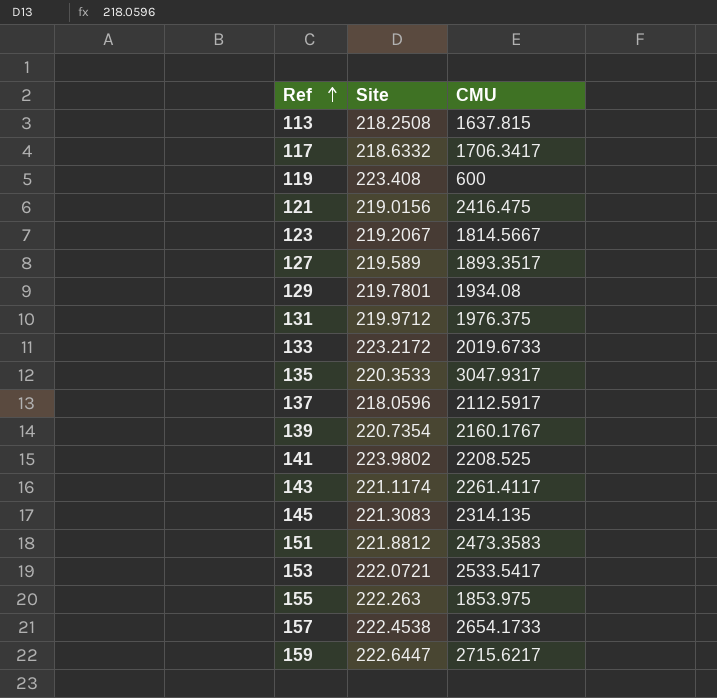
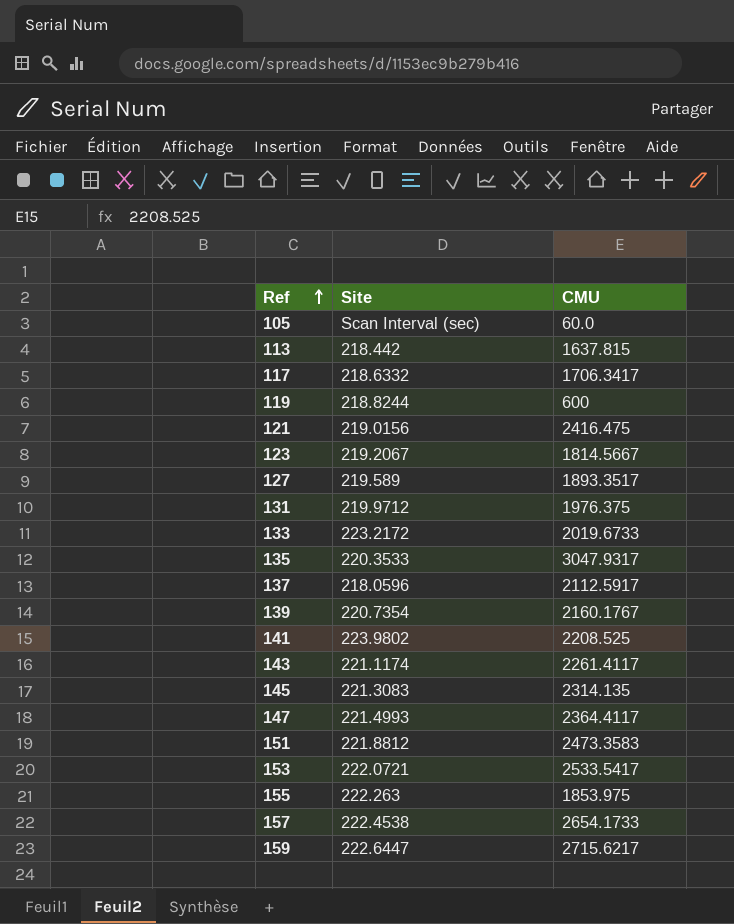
row 129: 219.7801 | 1934.08 -> none
row 105: none -> Scan Interval (sec) | 60.0
113 | Site: 218.2508 -> 218.442
119 | Site: 223.408 -> 218.8244
row 147: none -> 221.4993 | 2364.4117

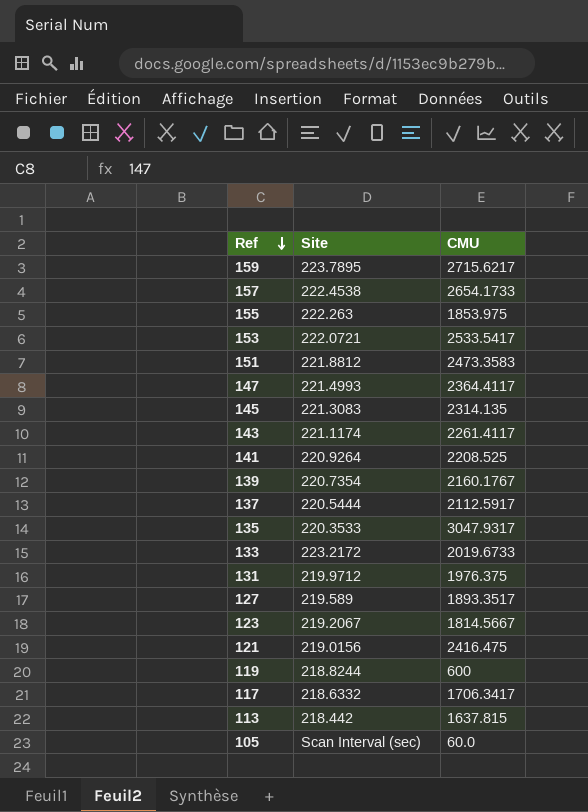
row order: Ref ascending -> Ref descending
159 | Site: 222.6447 -> 223.7895
141 | Site: 223.9802 -> 220.9264
137 | Site: 218.0596 -> 220.5444

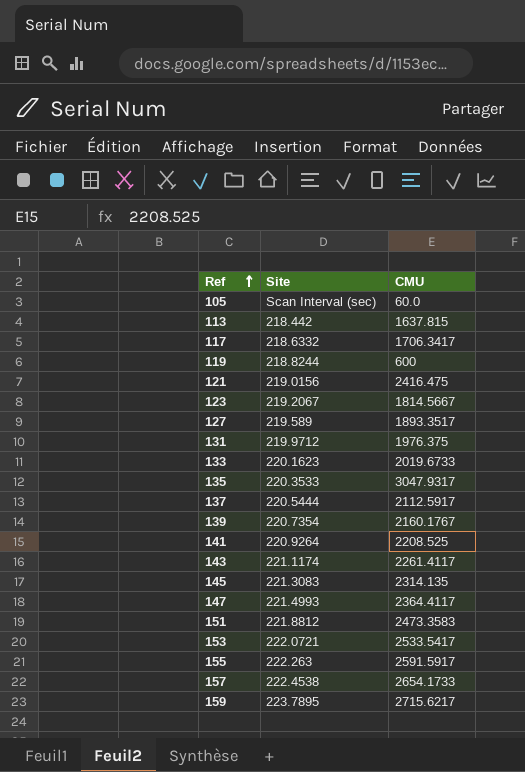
row order: Ref descending -> Ref ascending
133 | Site: 223.2172 -> 220.1623
155 | CMU: 1853.975 -> 2591.5917

